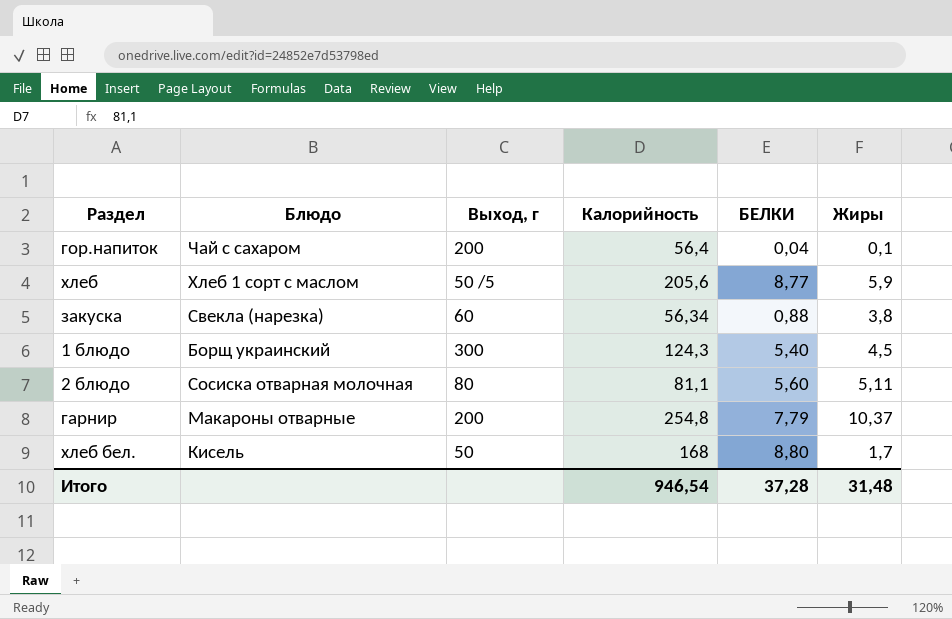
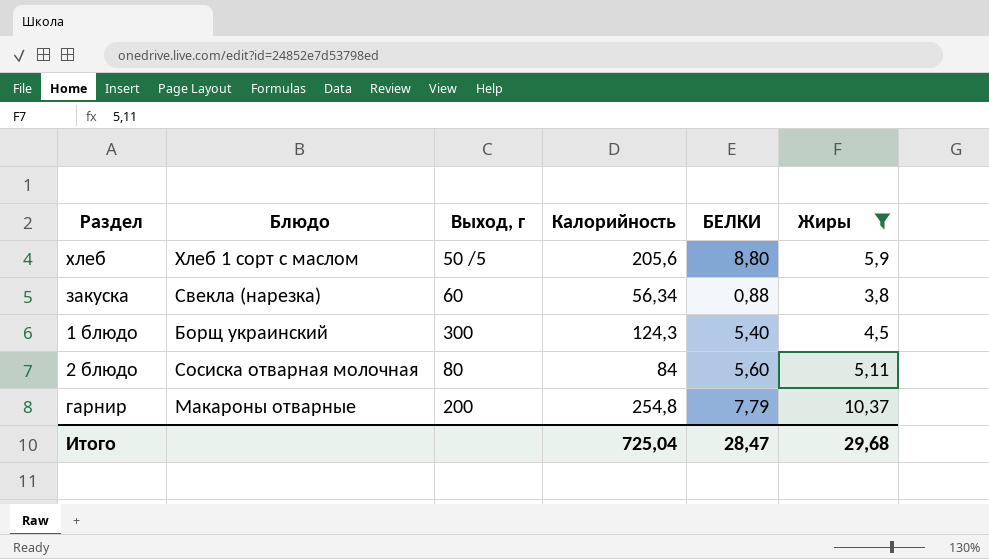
filter: none -> Жиры >= 3,8
хлеб | БЕЛКИ: 8,77 -> 8,80
2 блюдо | Калорийность: 81,1 -> 84
Итого | Калорийность: 946,54 -> 725,04
Итого | БЕЛКИ: 37,28 -> 28,47
Итого | Жиры: 31,48 -> 29,68

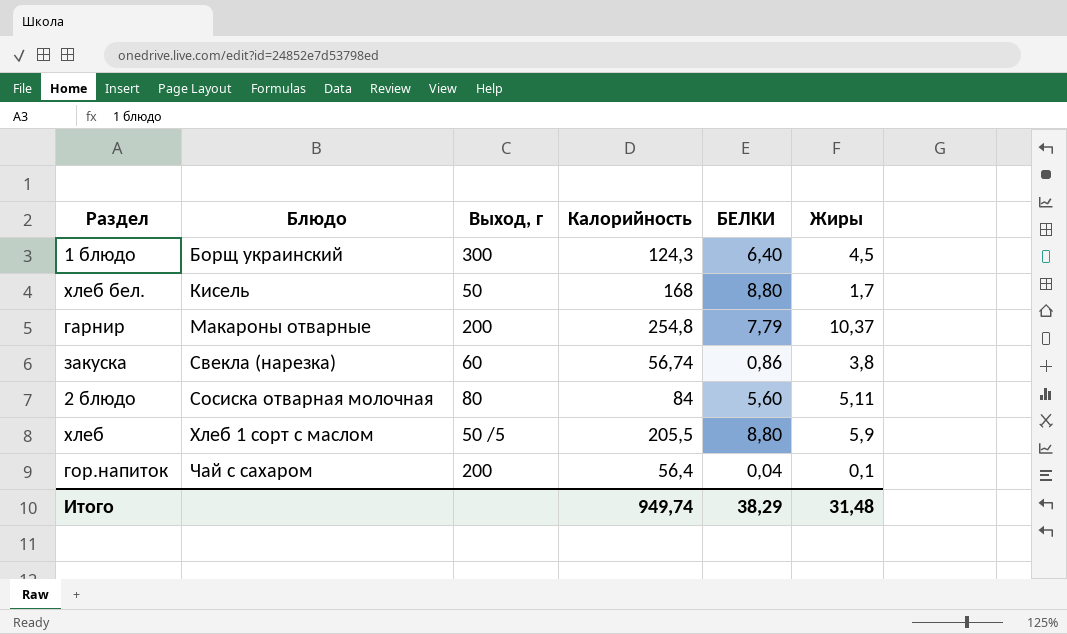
filter: Жиры >= 3,8 -> none
row order: none -> Блюдо ascending
1 блюдо | БЕЛКИ: 5,40 -> 6,40
закуска | Калорийность: 56,34 -> 56,74
закуска | БЕЛКИ: 0,88 -> 0,86
хлеб | Калорийность: 205,6 -> 205,5
Итого | Калорийность: 725,04 -> 949,74
Итого | БЕЛКИ: 28,47 -> 38,29
Итого | Жиры: 29,68 -> 31,48

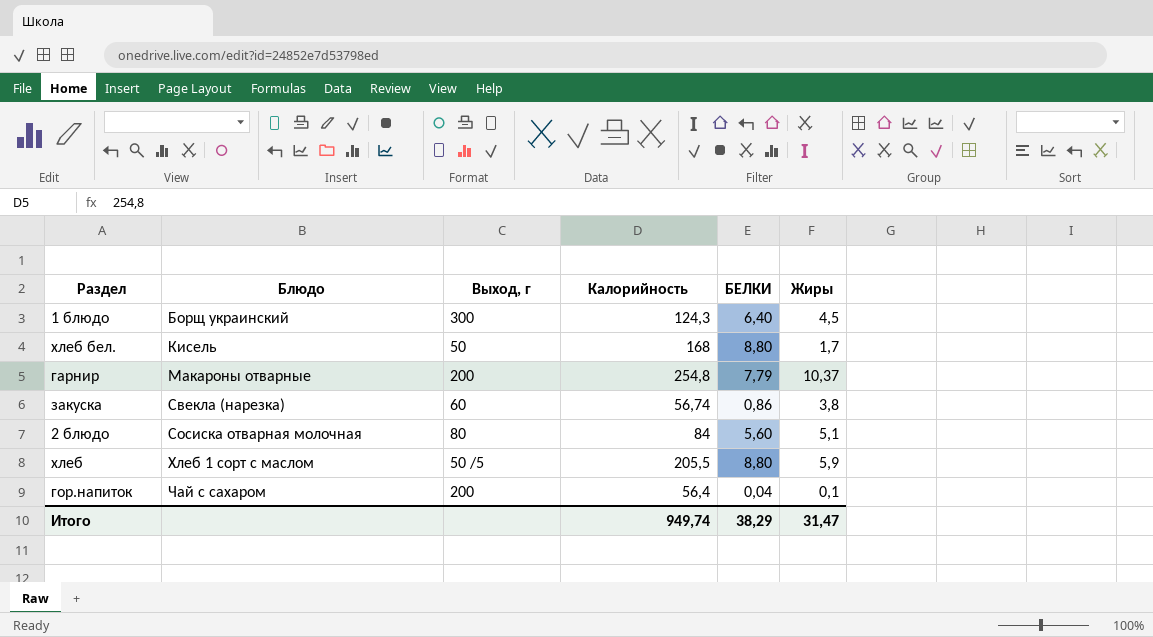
2 блюдо | Жиры: 5,11 -> 5,1
Итого | Жиры: 31,48 -> 31,47

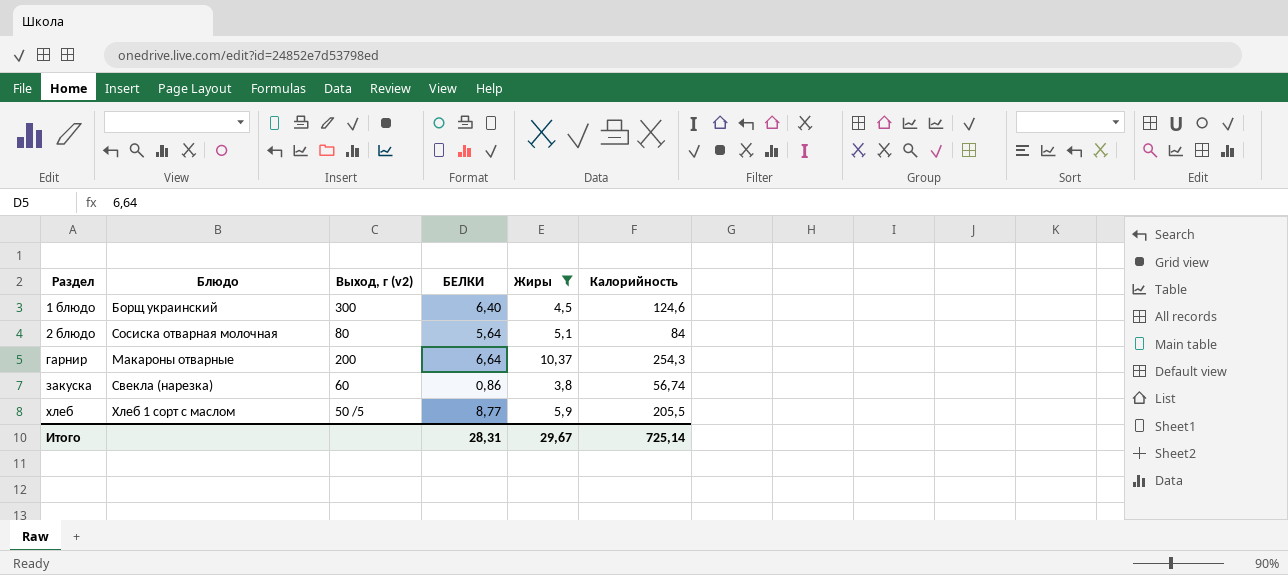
filter: none -> Жиры >= 3,8
row order: Блюдо ascending -> Раздел ascending
column name: Выход, г -> Выход, г (v2)
column Калорийность | position: 4 -> 6
1 блюдо | Калорийность: 124,3 -> 124,6
2 блюдо | БЕЛКИ: 5,60 -> 5,64
гарнир | БЕЛКИ: 7,79 -> 6,64
гарнир | Калорийность: 254,8 -> 254,3
хлеб | БЕЛКИ: 8,80 -> 8,77
Итого | БЕЛКИ: 38,29 -> 28,31
Итого | Жиры: 31,47 -> 29,67
Итого | Калорийность: 949,74 -> 725,14

